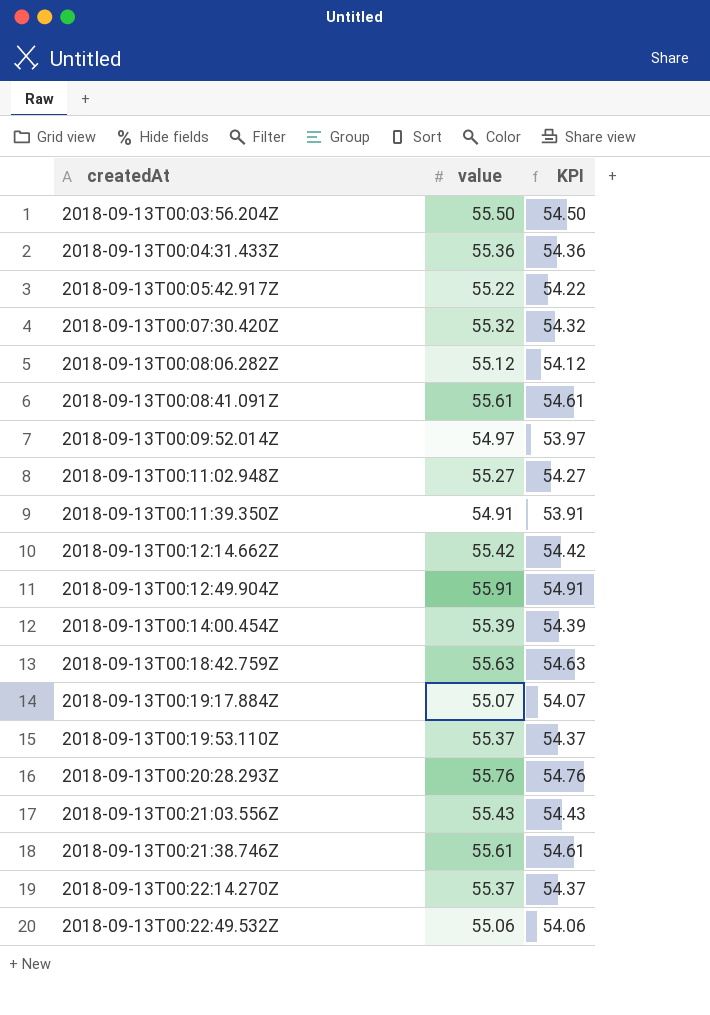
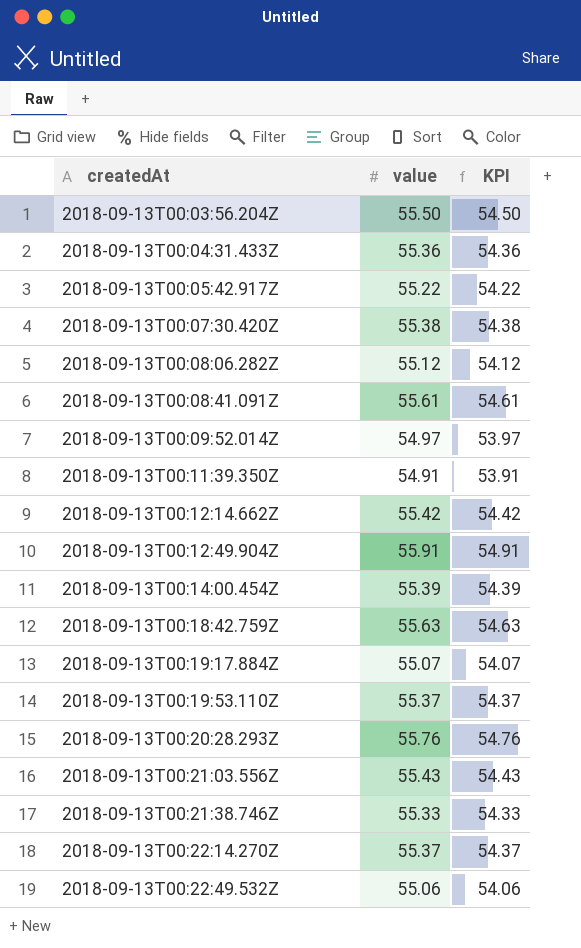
row 2018-09-13T00:11:02.948Z: 55.27 | 54.27 -> none
2018-09-13T00:07:30.420Z | value: 55.32 -> 55.38
2018-09-13T00:07:30.420Z | KPI: 54.32 -> 54.38
2018-09-13T00:21:38.746Z | value: 55.61 -> 55.33
2018-09-13T00:21:38.746Z | KPI: 54.61 -> 54.33

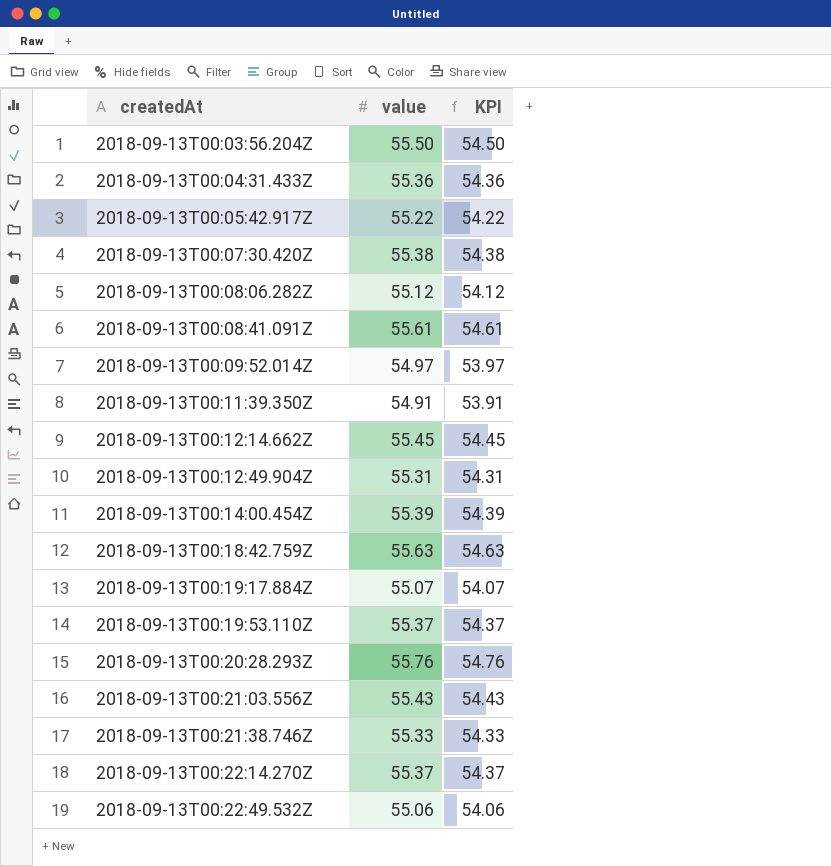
2018-09-13T00:12:14.662Z | value: 55.42 -> 55.45
2018-09-13T00:12:14.662Z | KPI: 54.42 -> 54.45
2018-09-13T00:12:49.904Z | value: 55.91 -> 55.31
2018-09-13T00:12:49.904Z | KPI: 54.91 -> 54.31

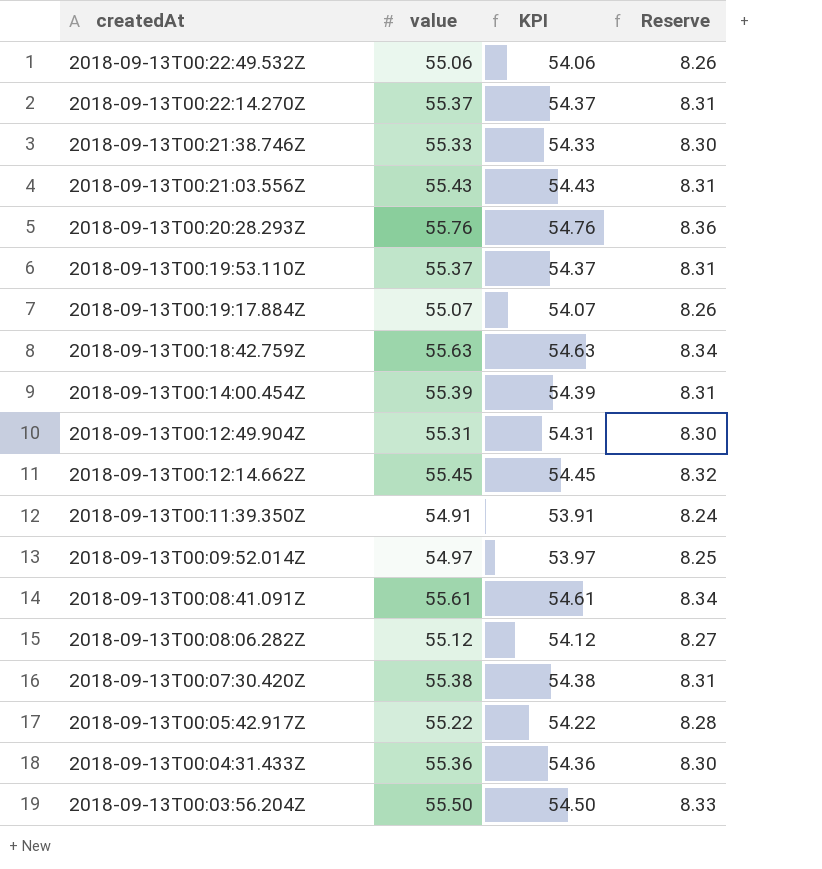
row order: createdAt ascending -> createdAt descending
column Reserve | formula: none -> [value] * 0.15

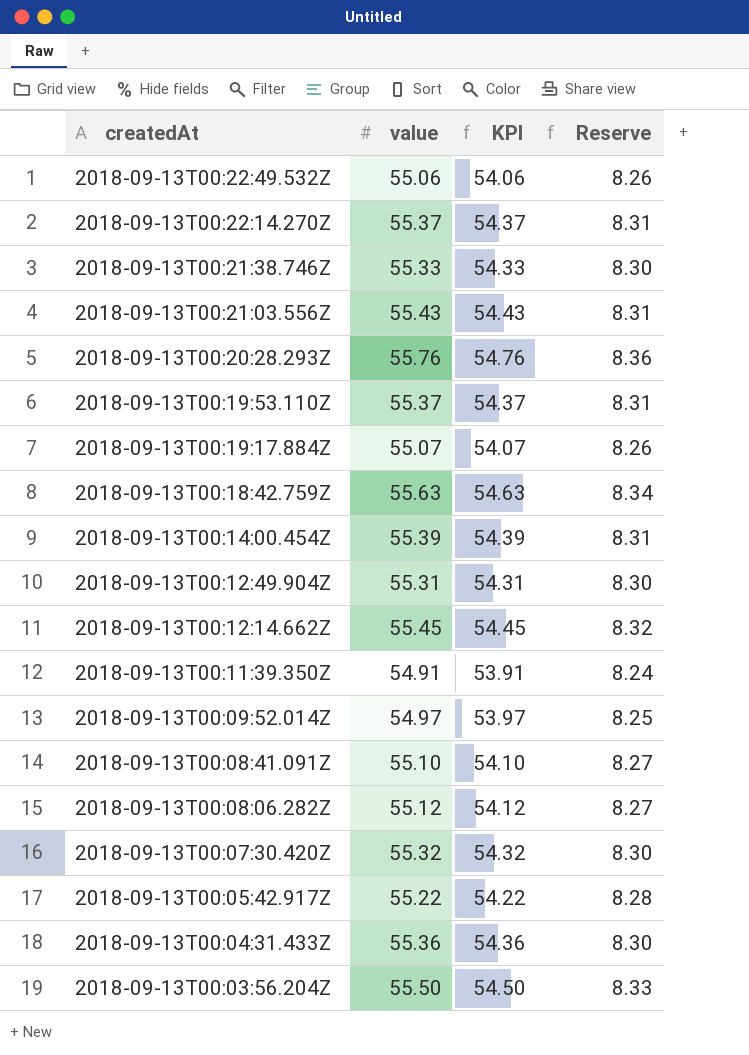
2018-09-13T00:08:41.091Z | value: 55.61 -> 55.10
2018-09-13T00:08:41.091Z | KPI: 54.61 -> 54.10
2018-09-13T00:08:41.091Z | Reserve: 8.34 -> 8.27
2018-09-13T00:07:30.420Z | value: 55.38 -> 55.32
2018-09-13T00:07:30.420Z | KPI: 54.38 -> 54.32
2018-09-13T00:07:30.420Z | Reserve: 8.31 -> 8.30

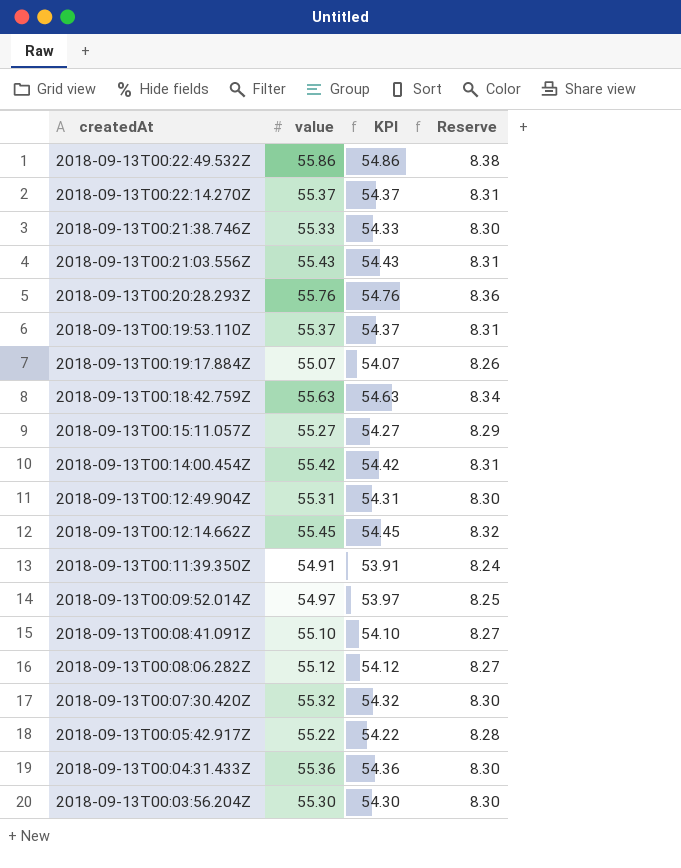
2018-09-13T00:22:49.532Z | value: 55.06 -> 55.86
2018-09-13T00:22:49.532Z | KPI: 54.06 -> 54.86
2018-09-13T00:22:49.532Z | Reserve: 8.26 -> 8.38
row 2018-09-13T00:15:11.057Z: none -> 55.27 | 54.27 | 8.29
2018-09-13T00:14:00.454Z | value: 55.39 -> 55.42
2018-09-13T00:14:00.454Z | KPI: 54.39 -> 54.42
2018-09-13T00:03:56.204Z | value: 55.50 -> 55.30
2018-09-13T00:03:56.204Z | KPI: 54.50 -> 54.30
2018-09-13T00:03:56.204Z | Reserve: 8.33 -> 8.30

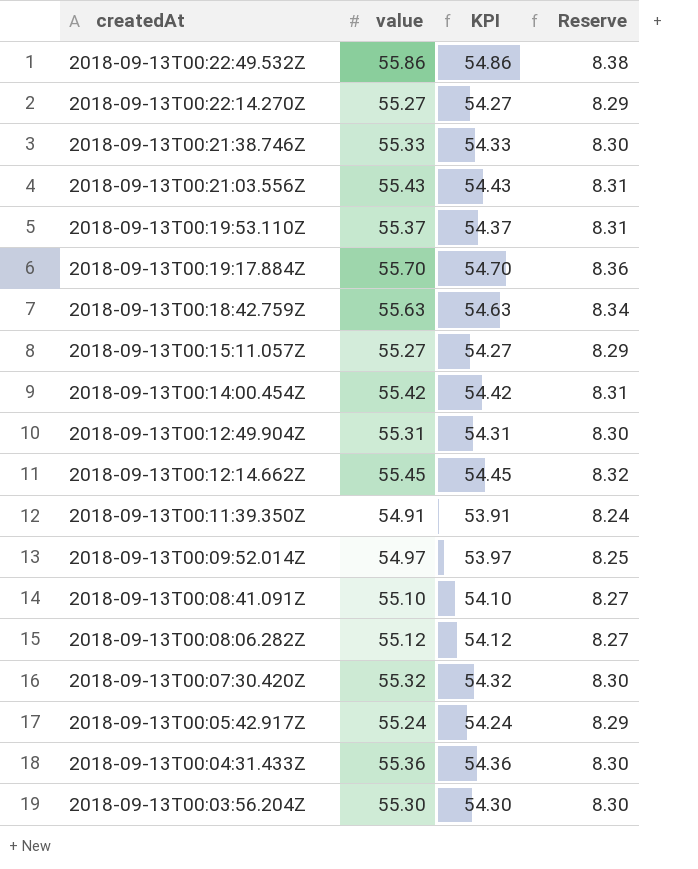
row 2018-09-13T00:20:28.293Z: 55.76 | 54.76 | 8.36 -> none
2018-09-13T00:22:14.270Z | value: 55.37 -> 55.27
2018-09-13T00:22:14.270Z | KPI: 54.37 -> 54.27
2018-09-13T00:22:14.270Z | Reserve: 8.31 -> 8.29
2018-09-13T00:19:17.884Z | value: 55.07 -> 55.70
2018-09-13T00:19:17.884Z | KPI: 54.07 -> 54.70
2018-09-13T00:19:17.884Z | Reserve: 8.26 -> 8.36
2018-09-13T00:05:42.917Z | value: 55.22 -> 55.24
2018-09-13T00:05:42.917Z | KPI: 54.22 -> 54.24
2018-09-13T00:05:42.917Z | Reserve: 8.28 -> 8.29

